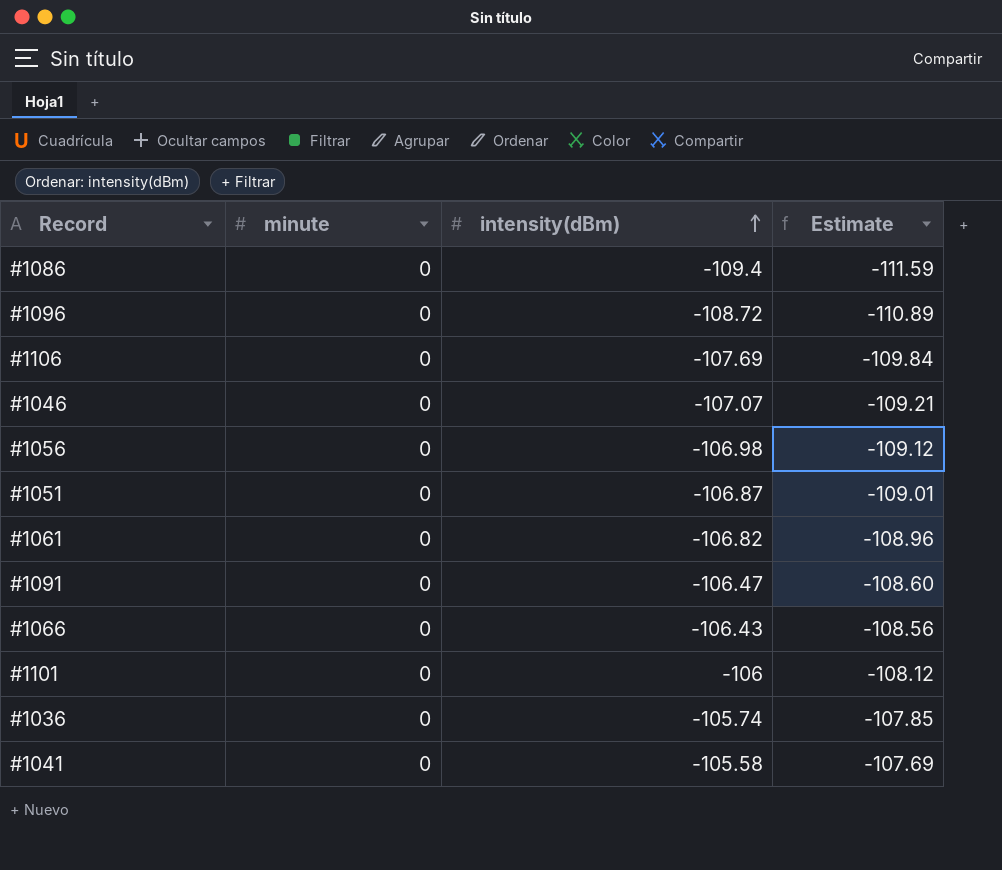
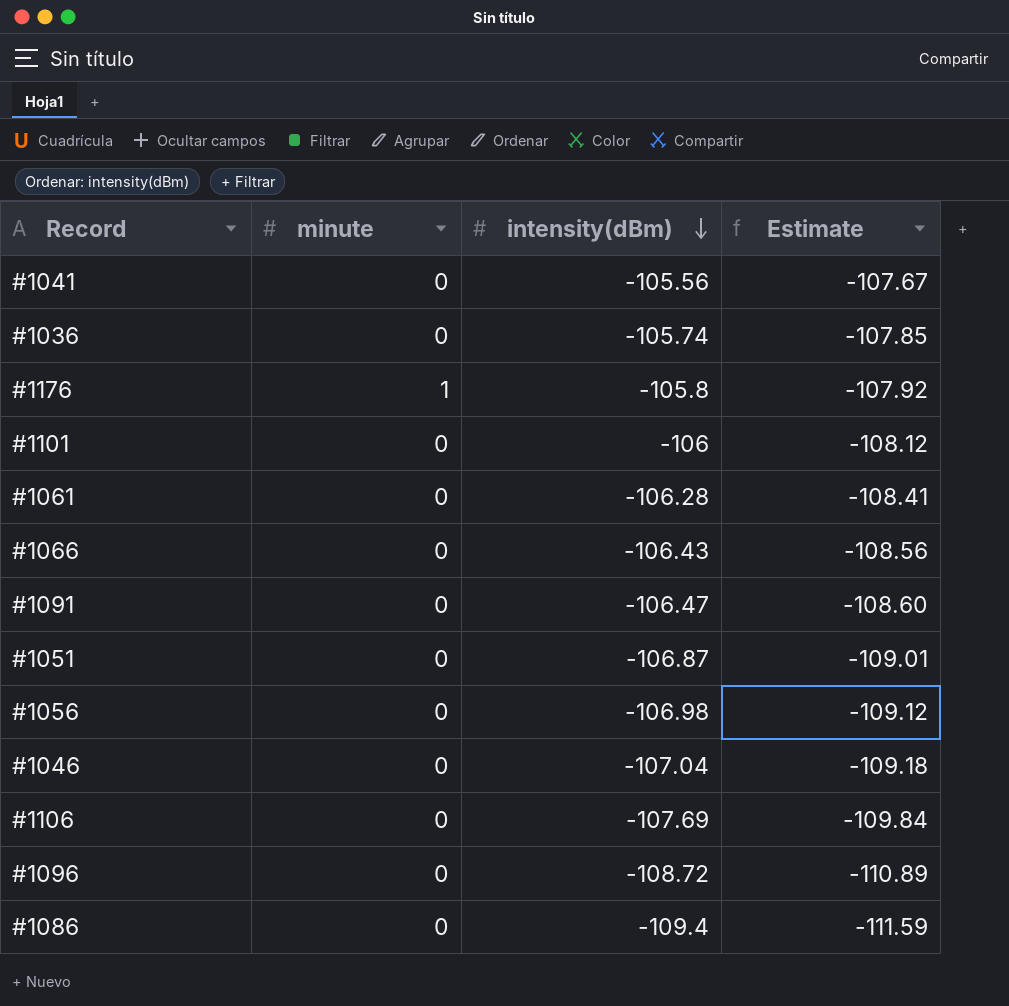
row order: intensity(dBm) ascending -> intensity(dBm) descending
#1041 | intensity(dBm): -105.58 -> -105.56
#1041 | Estimate: -107.69 -> -107.67
row #1176: none -> 1 | -105.8 | -107.92
#1061 | intensity(dBm): -106.82 -> -106.28
#1061 | Estimate: -108.96 -> -108.41
#1046 | intensity(dBm): -107.07 -> -107.04
#1046 | Estimate: -109.21 -> -109.18

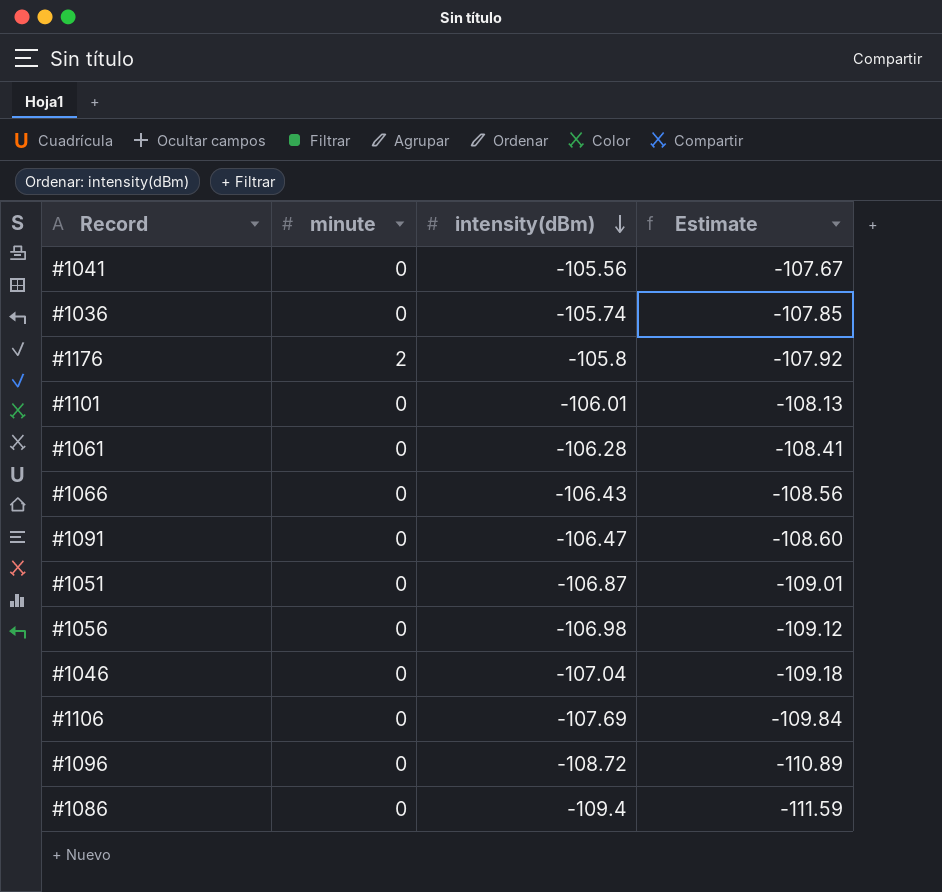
#1176 | minute: 1 -> 2
#1101 | intensity(dBm): -106 -> -106.01
#1101 | Estimate: -108.12 -> -108.13

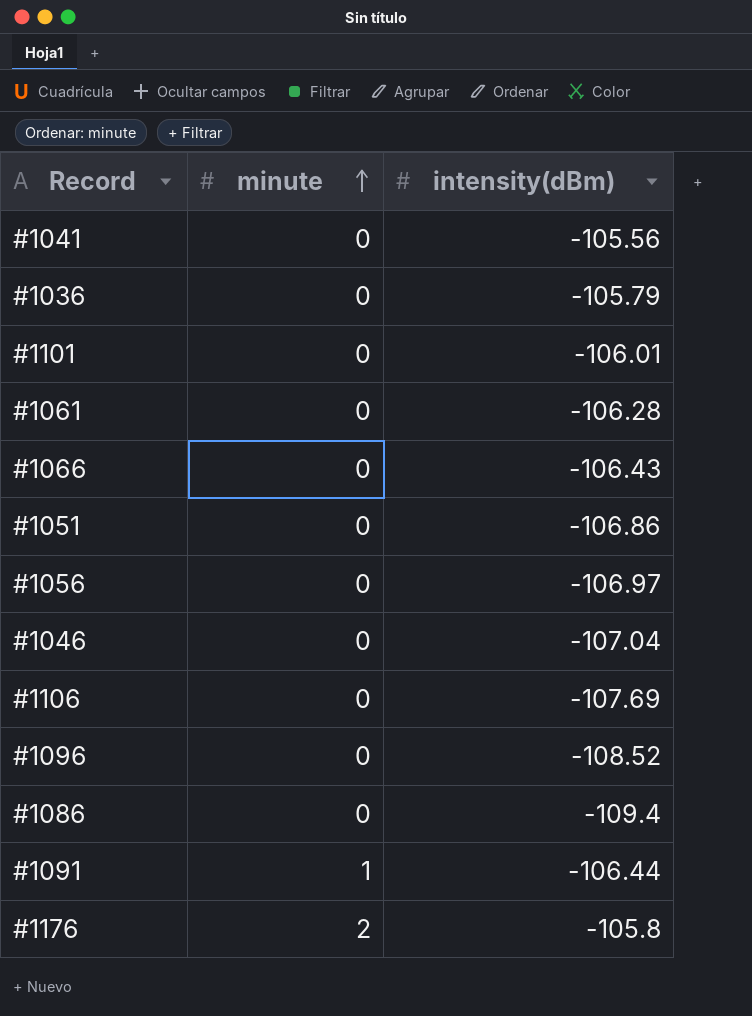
row order: intensity(dBm) descending -> minute ascending
column Estimate | formula: [intensity(dBm)] * 1.02 -> none
#1036 | intensity(dBm): -105.74 -> -105.79
#1051 | intensity(dBm): -106.87 -> -106.86
#1056 | intensity(dBm): -106.98 -> -106.97
#1096 | intensity(dBm): -108.72 -> -108.52
#1091 | minute: 0 -> 1
#1091 | intensity(dBm): -106.47 -> -106.44

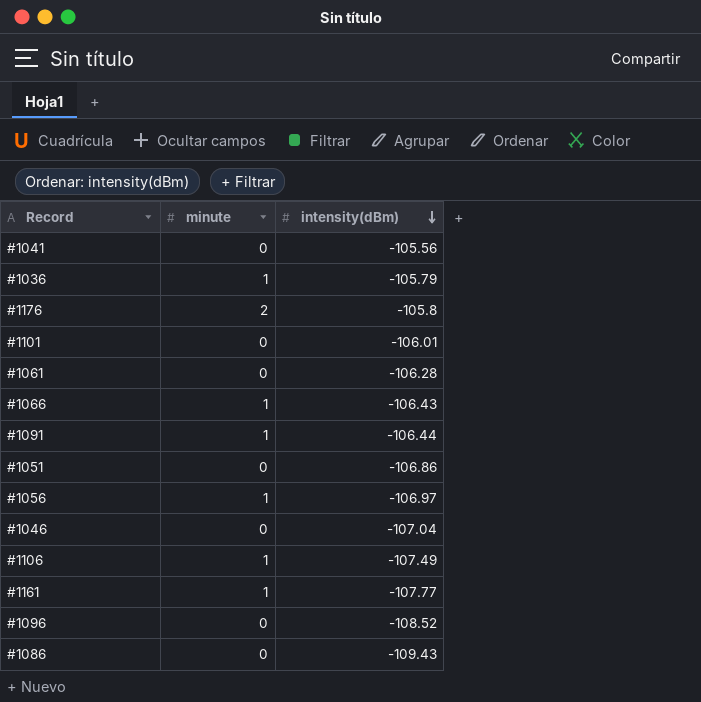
row order: minute ascending -> intensity(dBm) descending
#1036 | minute: 0 -> 1
#1066 | minute: 0 -> 1
#1056 | minute: 0 -> 1
#1106 | minute: 0 -> 1
#1106 | intensity(dBm): -107.69 -> -107.49
row #1161: none -> 1 | -107.77
#1086 | intensity(dBm): -109.4 -> -109.43

